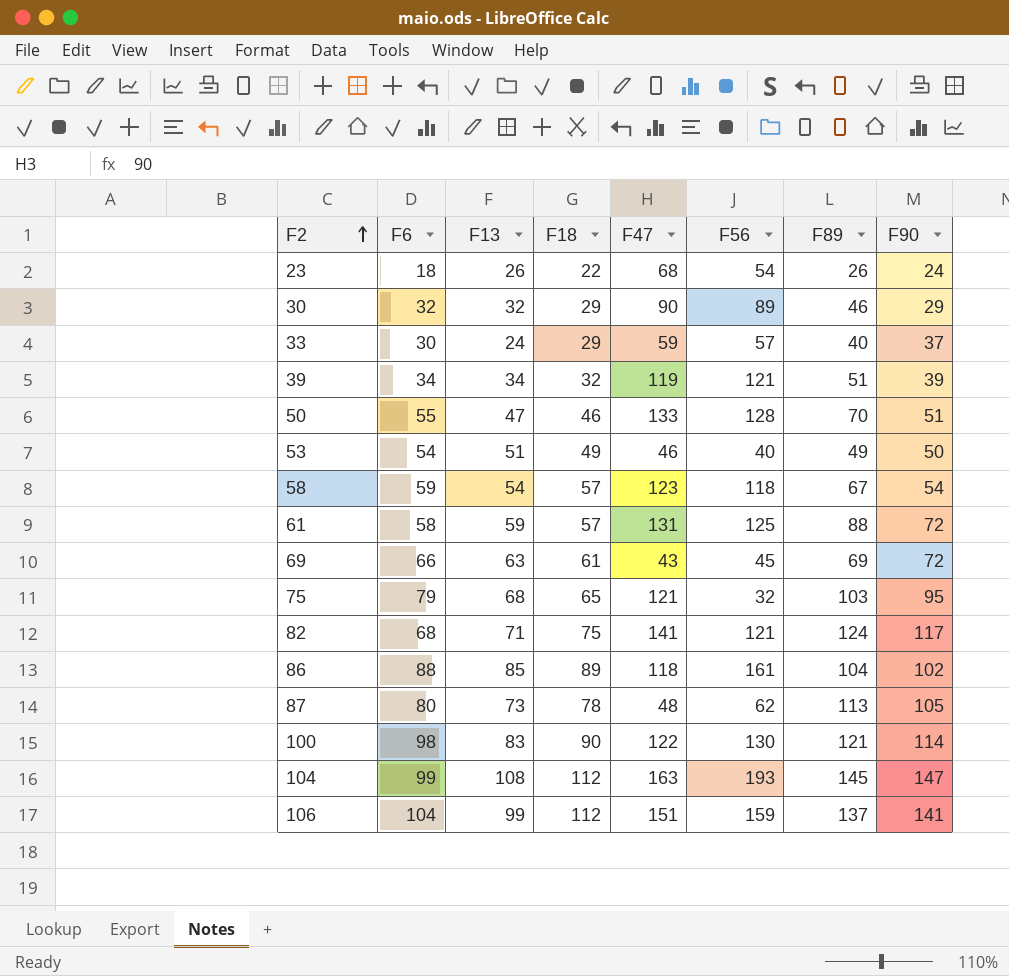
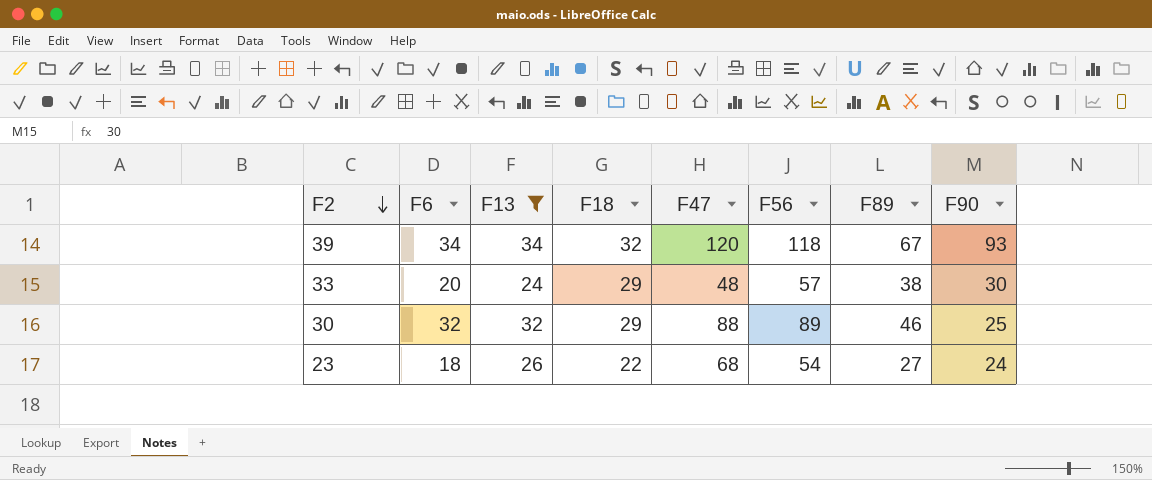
filter: none -> F13 <= 34
row order: F2 ascending -> F2 descending
39 | F47: 119 -> 120
39 | F56: 121 -> 118
39 | F89: 51 -> 67
39 | F90: 39 -> 93
33 | F6: 30 -> 20
33 | F47: 59 -> 48
33 | F89: 40 -> 38
33 | F90: 37 -> 30
30 | F47: 90 -> 88
30 | F90: 29 -> 25
23 | F89: 26 -> 27

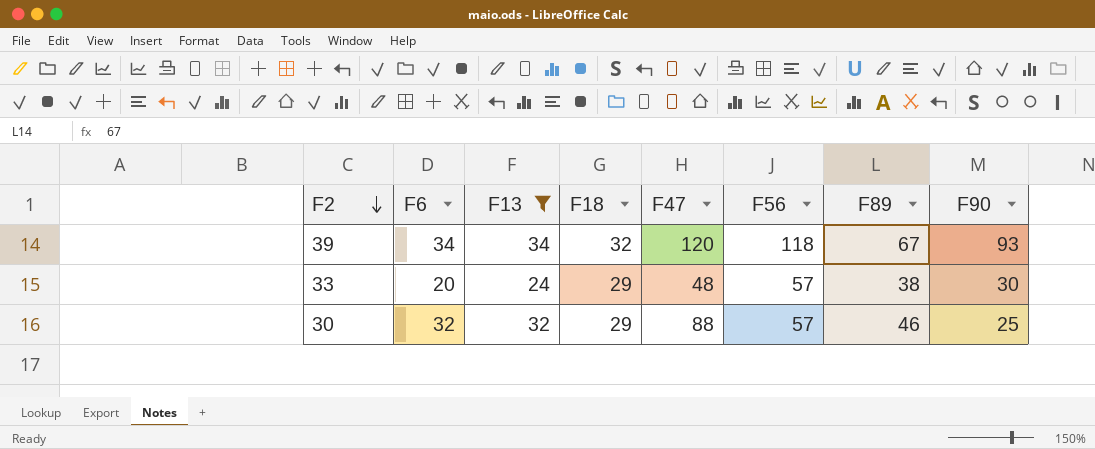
row 23: 18 | 26 | 22 | 68 | 54 | 27 | 24 -> none
30 | F56: 89 -> 57

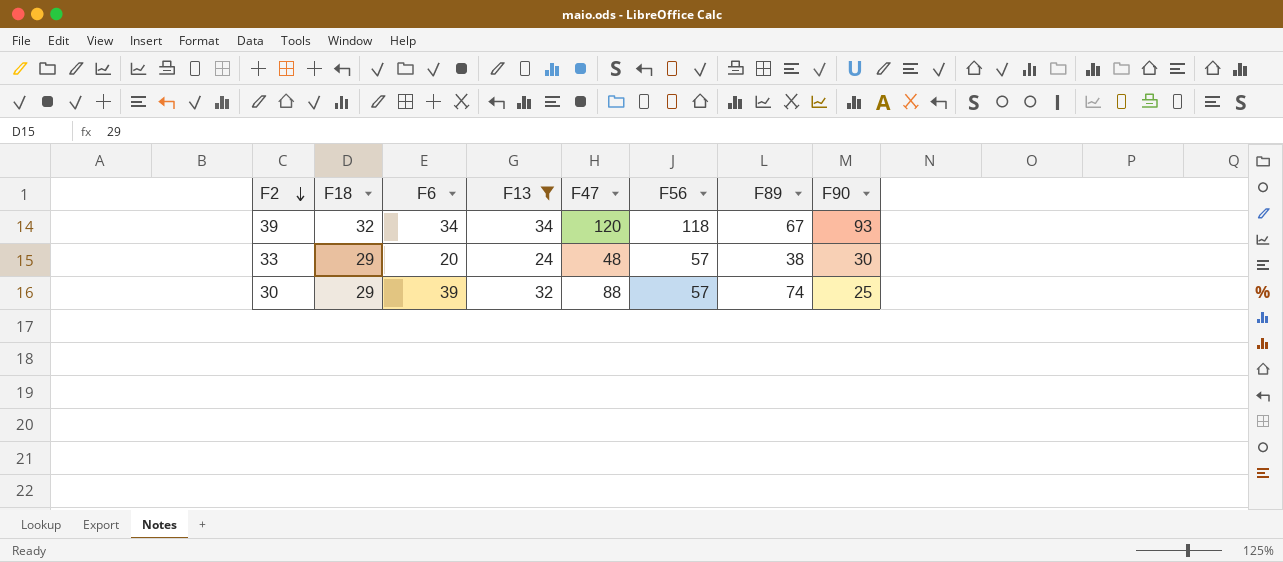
column F18 | position: 4 -> 2
30 | F6: 32 -> 39
30 | F89: 46 -> 74

